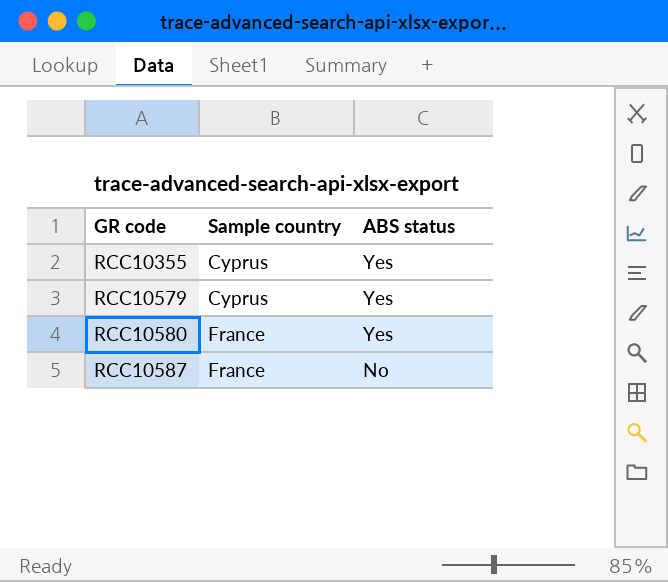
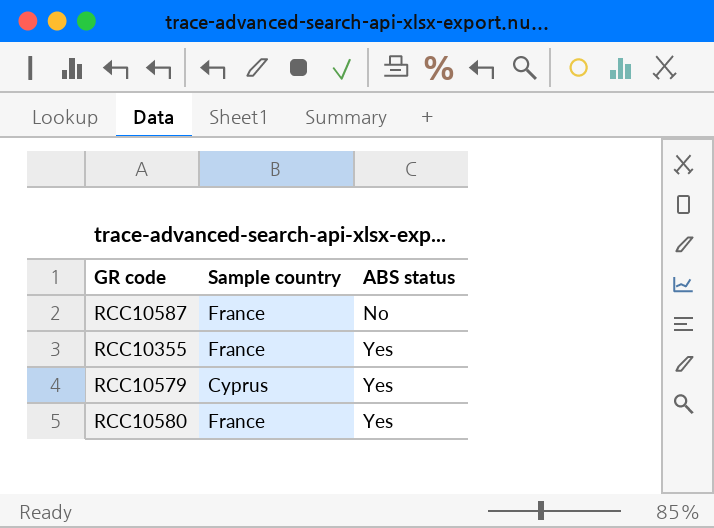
row order: GR code ascending -> ABS status ascending
RCC10355 | Sample country: Cyprus -> France

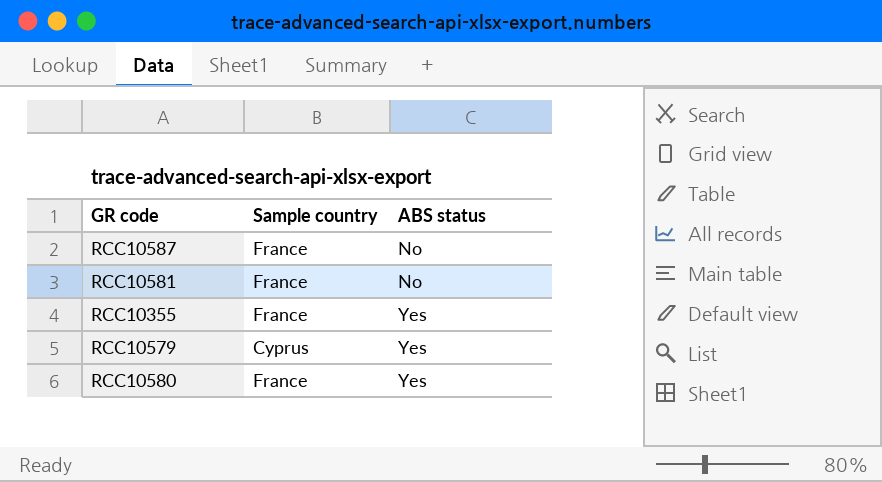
row RCC10581: none -> France | No

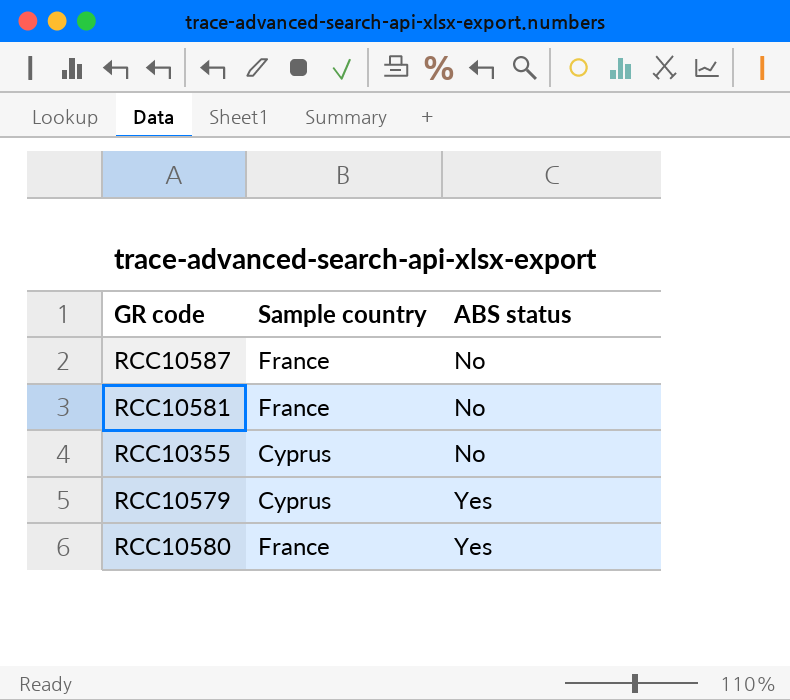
RCC10355 | Sample country: France -> Cyprus
RCC10355 | ABS status: Yes -> No

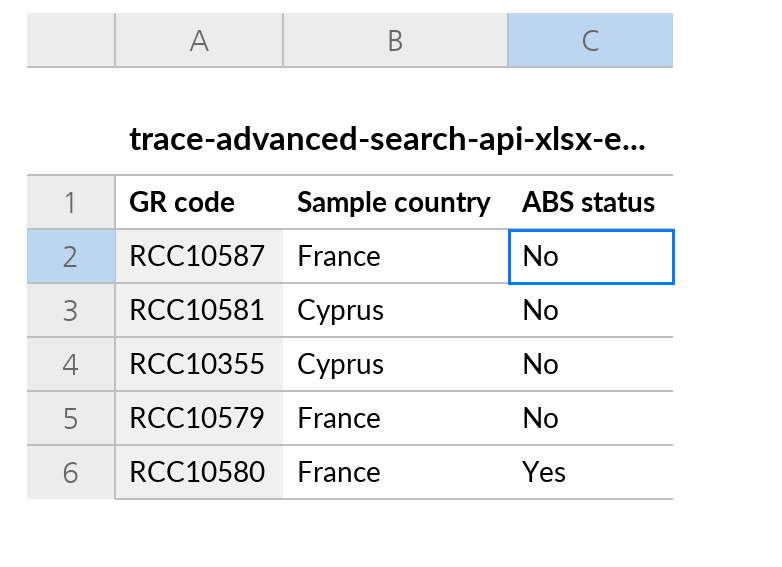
RCC10581 | Sample country: France -> Cyprus
RCC10579 | Sample country: Cyprus -> France
RCC10579 | ABS status: Yes -> No

